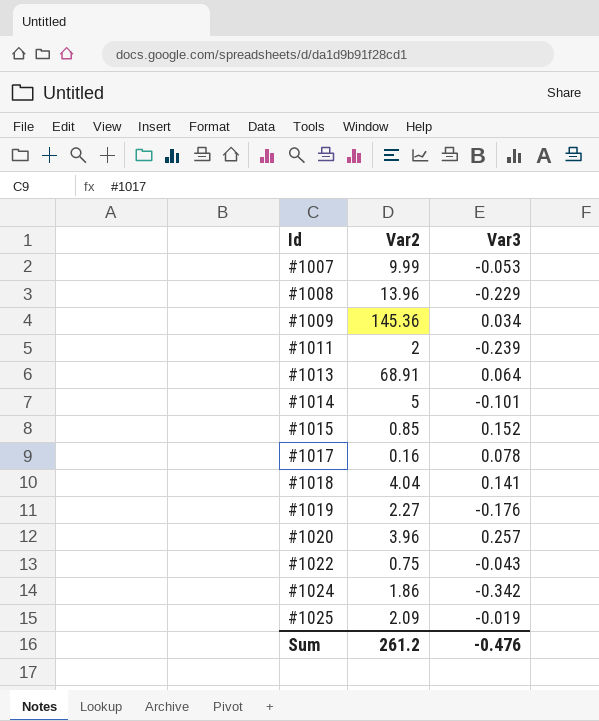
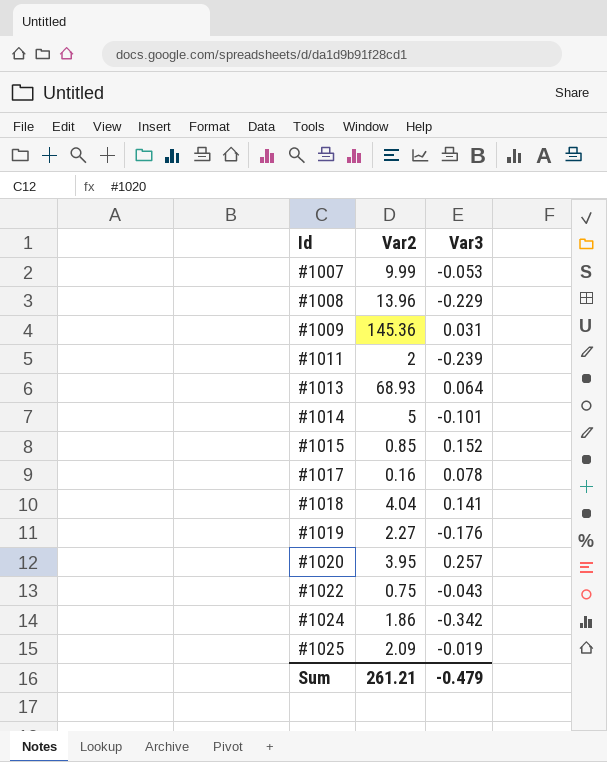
#1009 | Var3: 0.034 -> 0.031
#1013 | Var2: 68.91 -> 68.93
#1020 | Var2: 3.96 -> 3.95
Sum | Var2: 261.2 -> 261.21
Sum | Var3: -0.476 -> -0.479

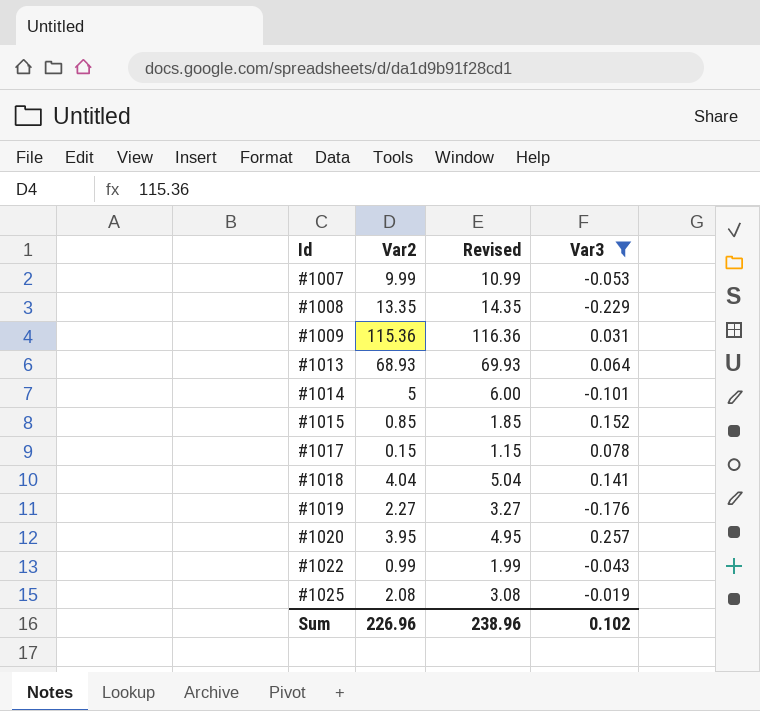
filter: none -> Var3 >= -0.229
column Revised | formula: none -> [Var2] + 1
#1008 | Var2: 13.96 -> 13.35
#1009 | Var2: 145.36 -> 115.36
#1017 | Var2: 0.16 -> 0.15
#1022 | Var2: 0.75 -> 0.99
#1025 | Var2: 2.09 -> 2.08
Sum | Var2: 261.21 -> 226.96
Sum | Var3: -0.479 -> 0.102

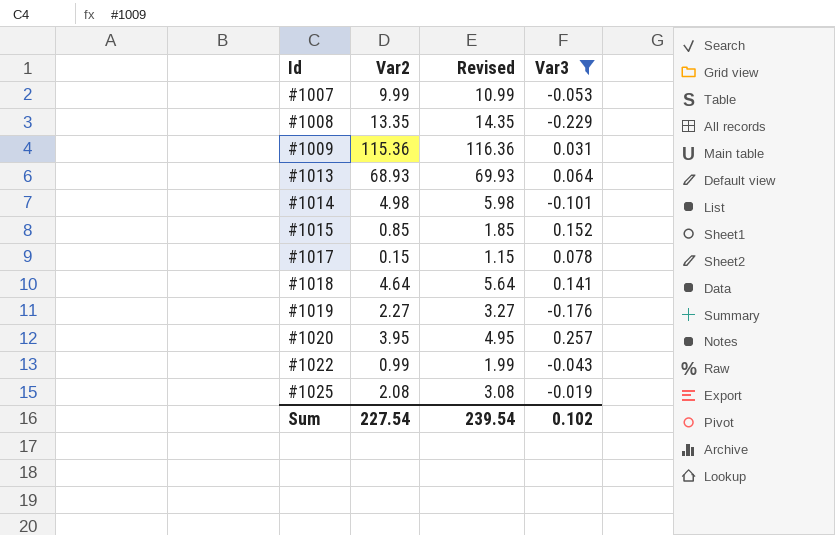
#1014 | Var2: 5 -> 4.98
#1014 | Revised: 6.00 -> 5.98
#1018 | Var2: 4.04 -> 4.64
#1018 | Revised: 5.04 -> 5.64
Sum | Var2: 226.96 -> 227.54
Sum | Revised: 238.96 -> 239.54

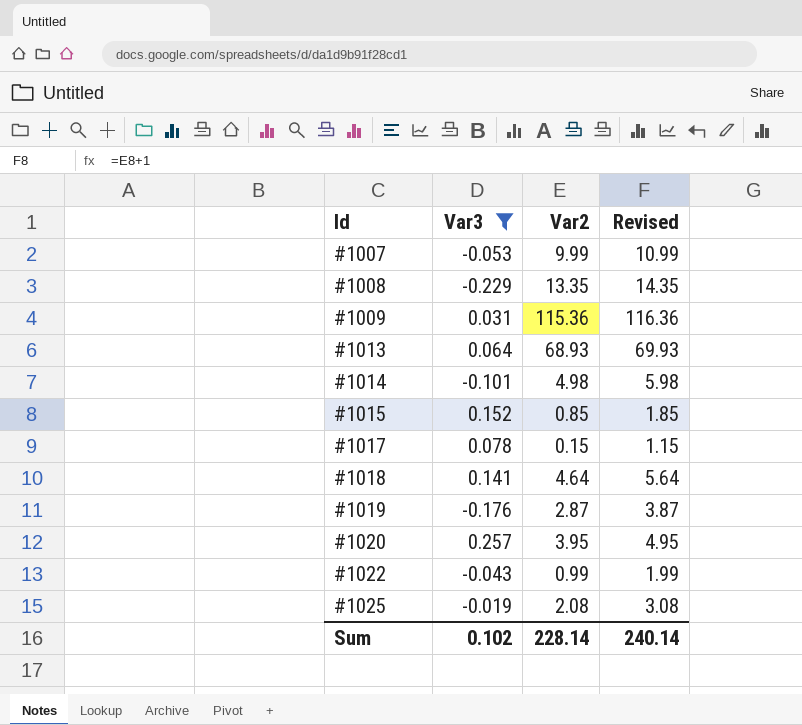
column Var3 | position: 4 -> 2
#1019 | Var2: 2.27 -> 2.87
#1019 | Revised: 3.27 -> 3.87
Sum | Var2: 227.54 -> 228.14
Sum | Revised: 239.54 -> 240.14

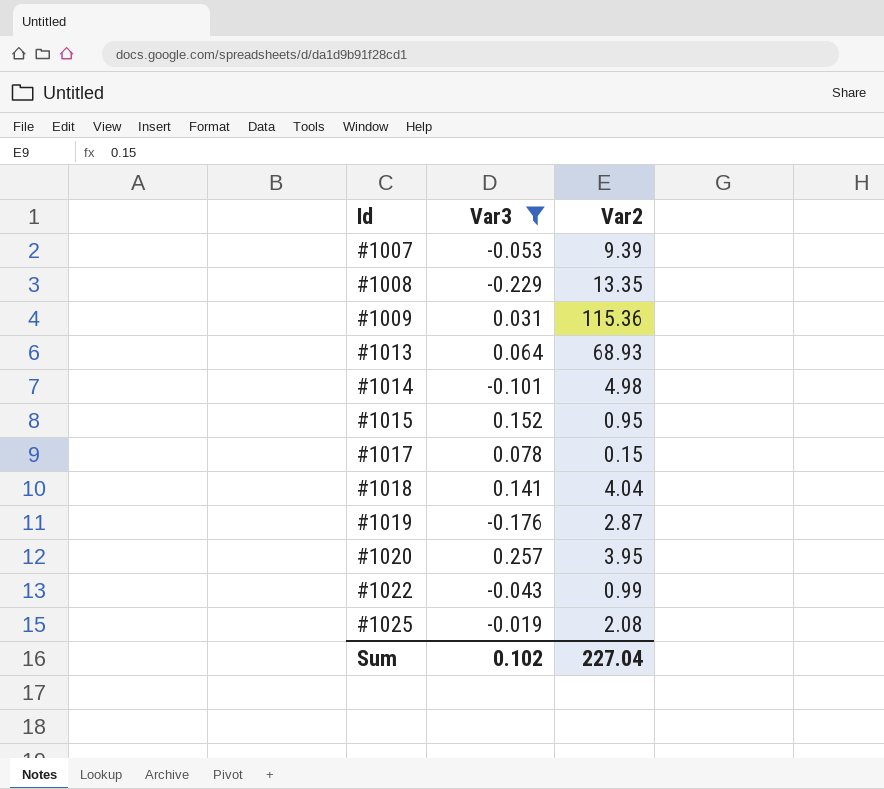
column Revised | formula: [Var2] + 1 -> none
#1007 | Var2: 9.99 -> 9.39
#1015 | Var2: 0.85 -> 0.95
#1018 | Var2: 4.64 -> 4.04
Sum | Var2: 228.14 -> 227.04

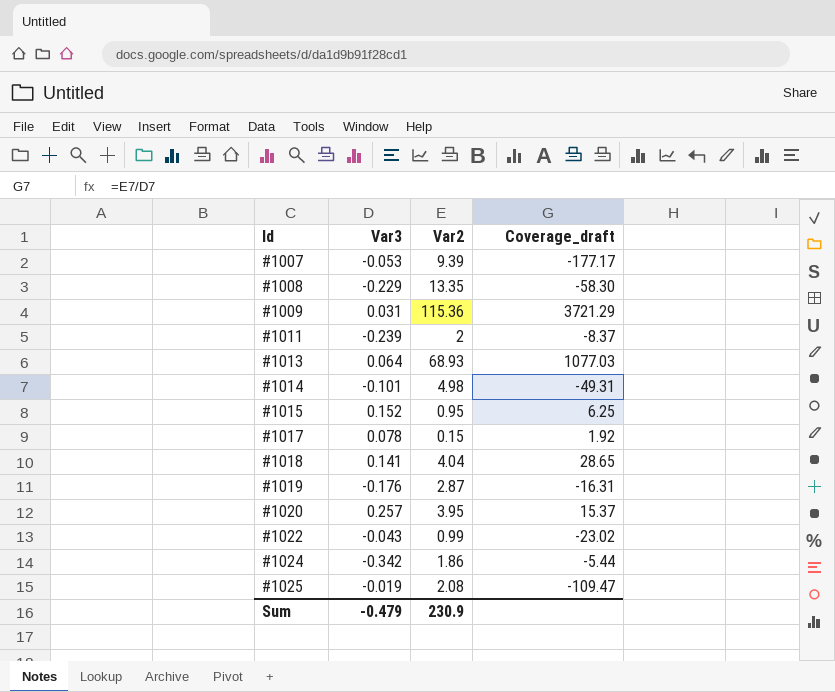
filter: Var3 >= -0.229 -> none
column Coverage_draft | formula: none -> [Var2] / [Var3]
Sum | Var3: 0.102 -> -0.479
Sum | Var2: 227.04 -> 230.9

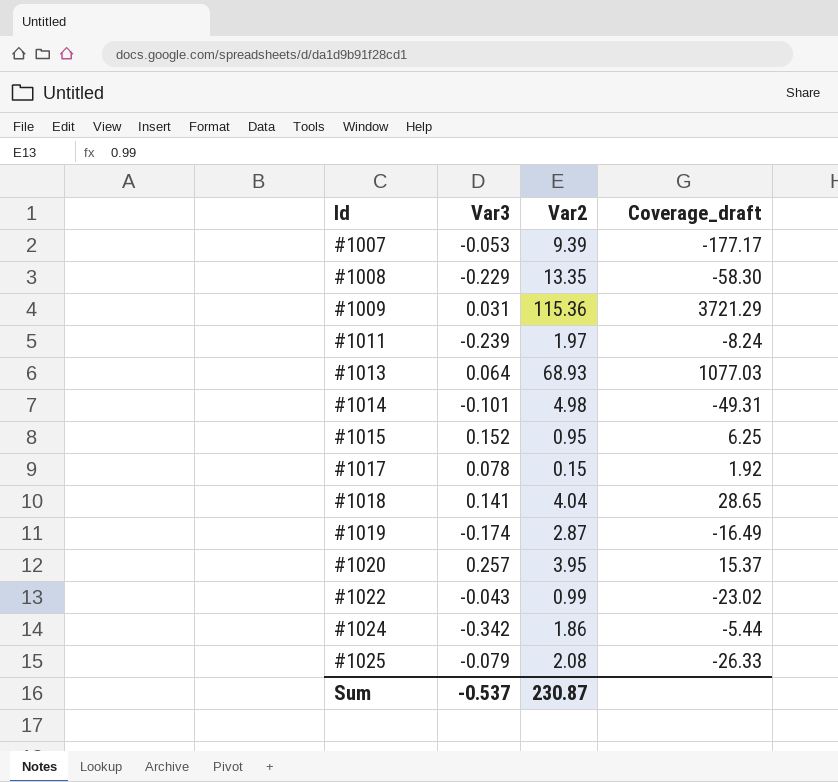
#1011 | Var2: 2 -> 1.97
#1011 | Coverage_draft: -8.37 -> -8.24
#1019 | Var3: -0.176 -> -0.174
#1019 | Coverage_draft: -16.31 -> -16.49
#1025 | Var3: -0.019 -> -0.079
#1025 | Coverage_draft: -109.47 -> -26.33
Sum | Var3: -0.479 -> -0.537
Sum | Var2: 230.9 -> 230.87

